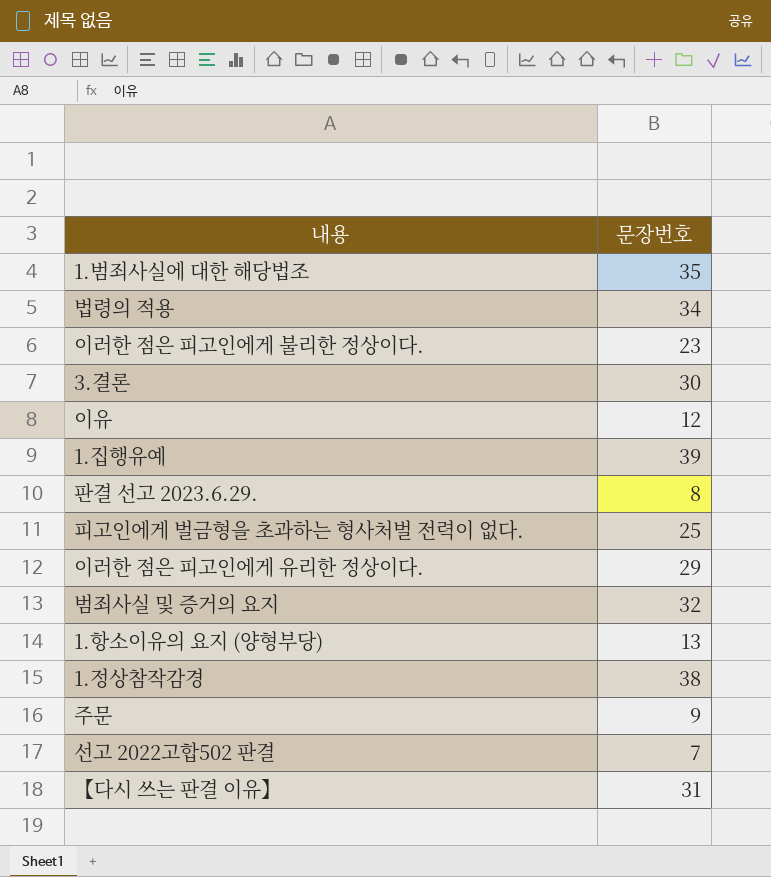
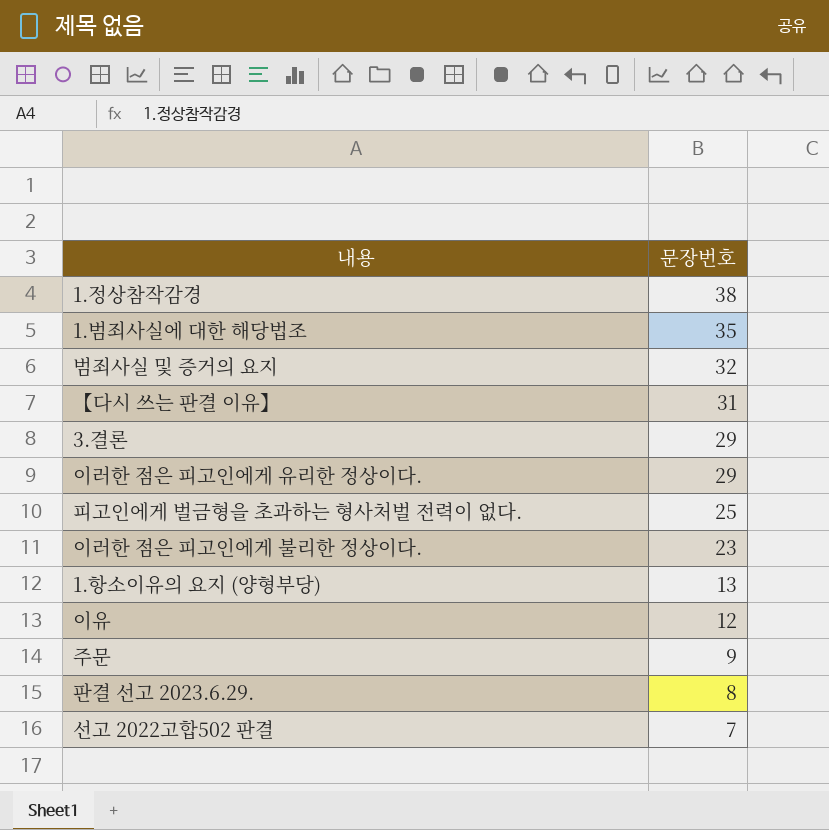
row order: none -> 문장번호 descending
row 법령의 적용: 34 -> none
row 1.집행유예: 39 -> none
3.결론 | 문장번호: 30 -> 29

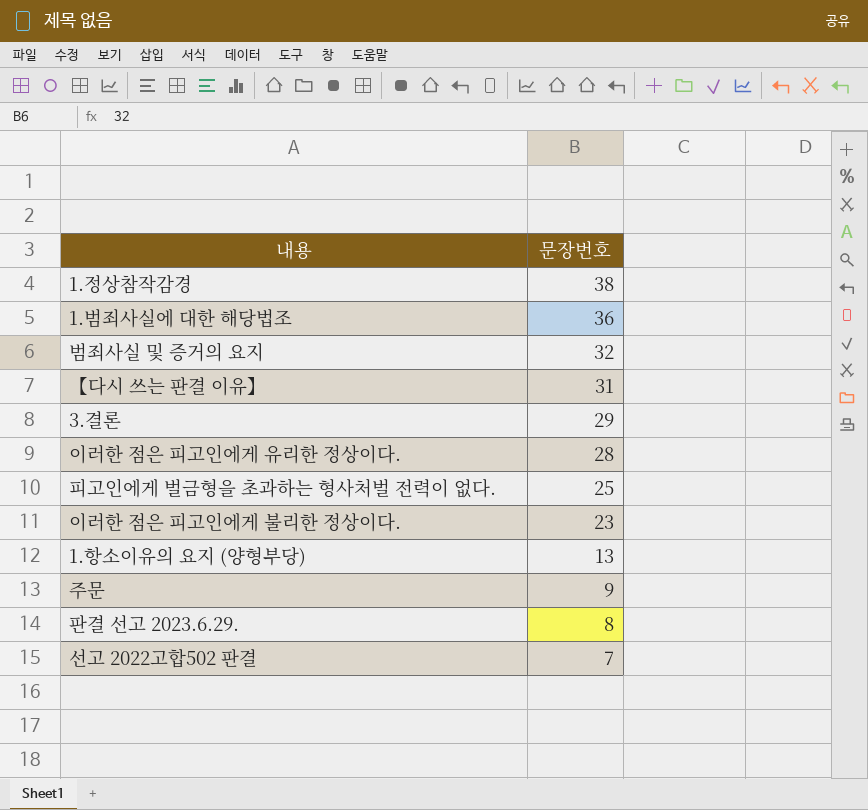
row 이유: 12 -> none
1.범죄사실에 대한 해당법조 | 문장번호: 35 -> 36
이러한 점은 피고인에게 유리한 정상이다. | 문장번호: 29 -> 28

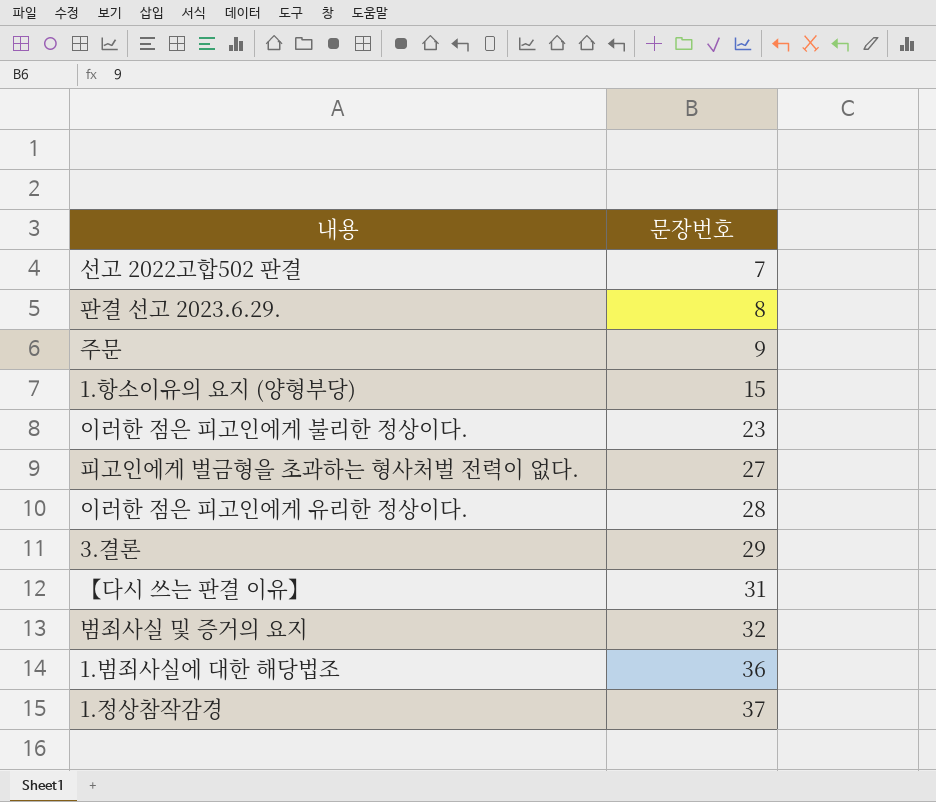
row order: 문장번호 descending -> 문장번호 ascending
1.항소이유의 요지 (양형부당) | 문장번호: 13 -> 15
피고인에게 벌금형을 초과하는 형사처벌 전력이 없다. | 문장번호: 25 -> 27
1.정상참작감경 | 문장번호: 38 -> 37

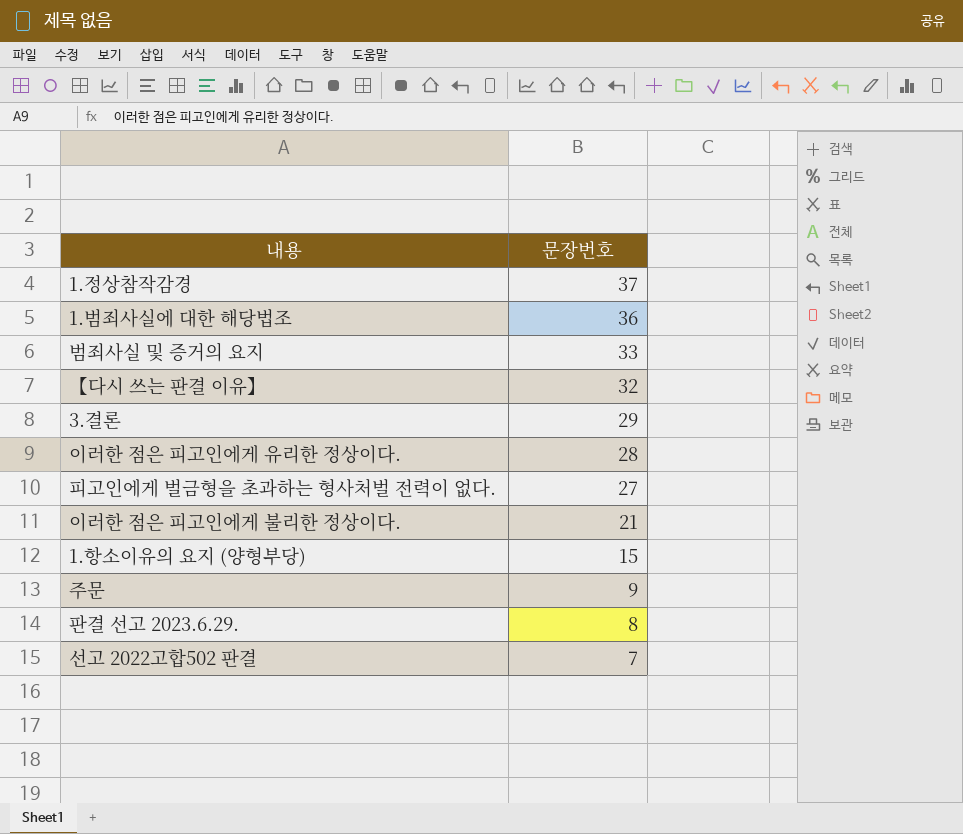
row order: 문장번호 ascending -> 문장번호 descending
범죄사실 및 증거의 요지 | 문장번호: 32 -> 33
【다시 쓰는 판결 이유】 | 문장번호: 31 -> 32
이러한 점은 피고인에게 불리한 정상이다. | 문장번호: 23 -> 21

